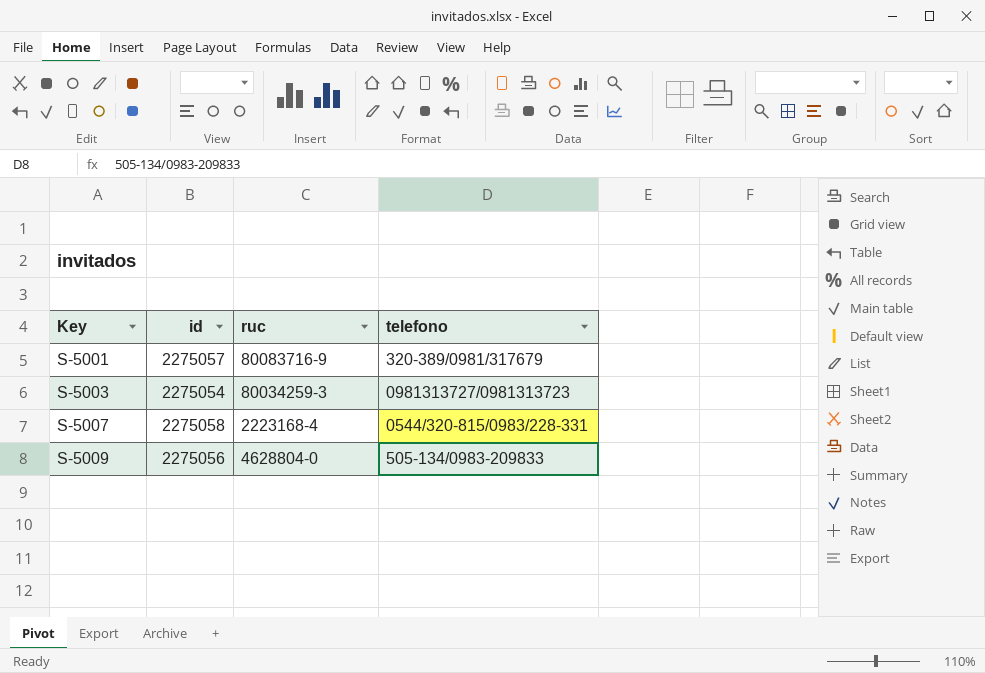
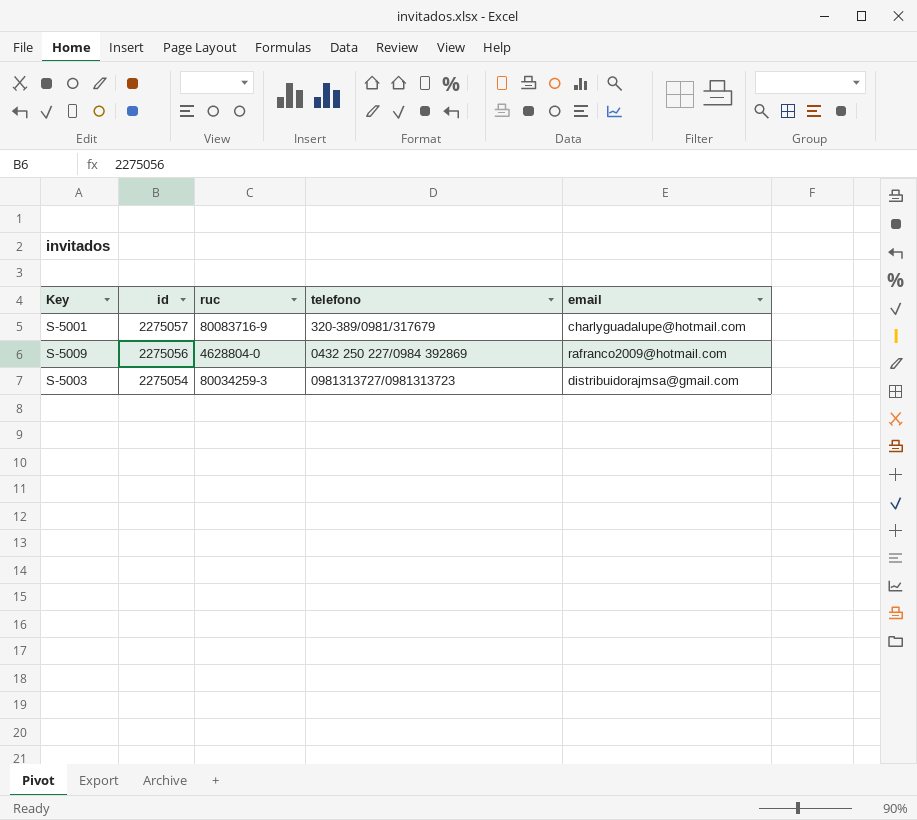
row order: Key ascending -> id descending
column email | position: none -> 5
row S-5007: 2275058 | 2223168-4 | 0544/320-815/0983/228-331 -> none
S-5009 | telefono: 505-134/0983-209833 -> 0432 250 227/0984 392869

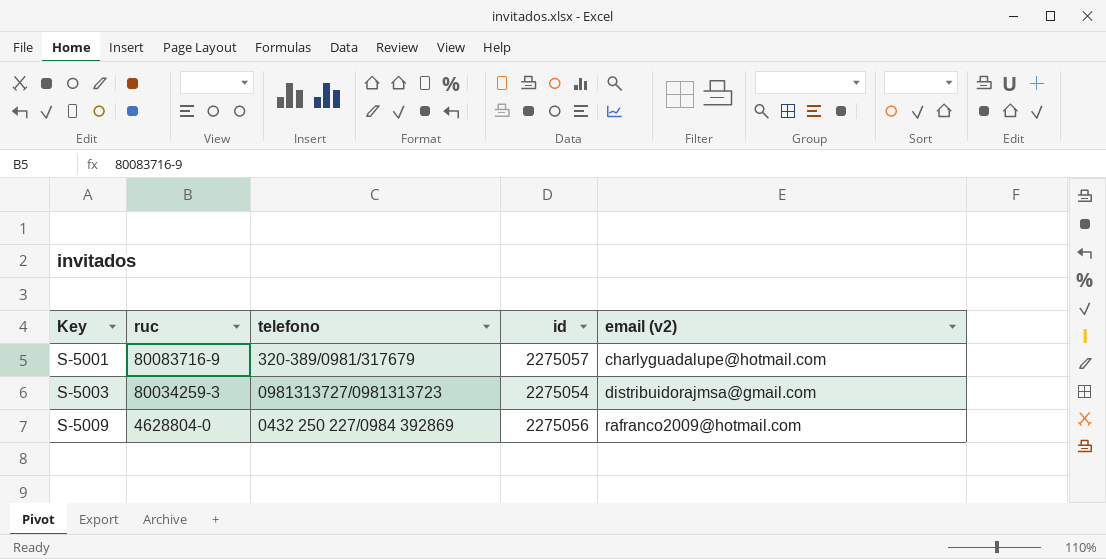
row order: id descending -> Key ascending
column id | position: 2 -> 4
column name: email -> email (v2)

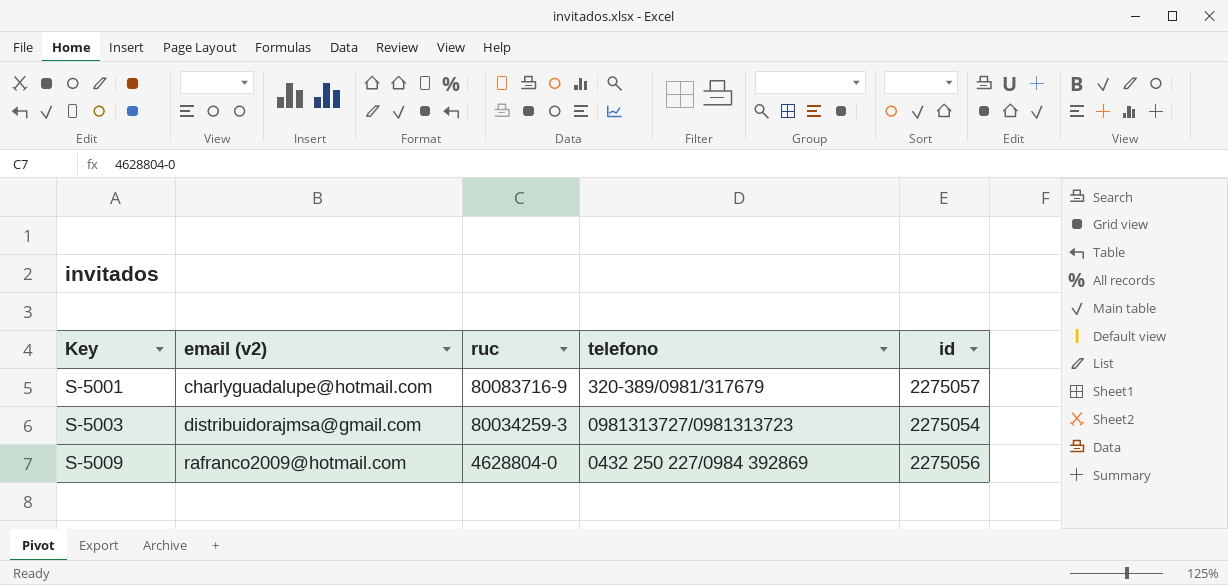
column email (v2) | position: 5 -> 2

